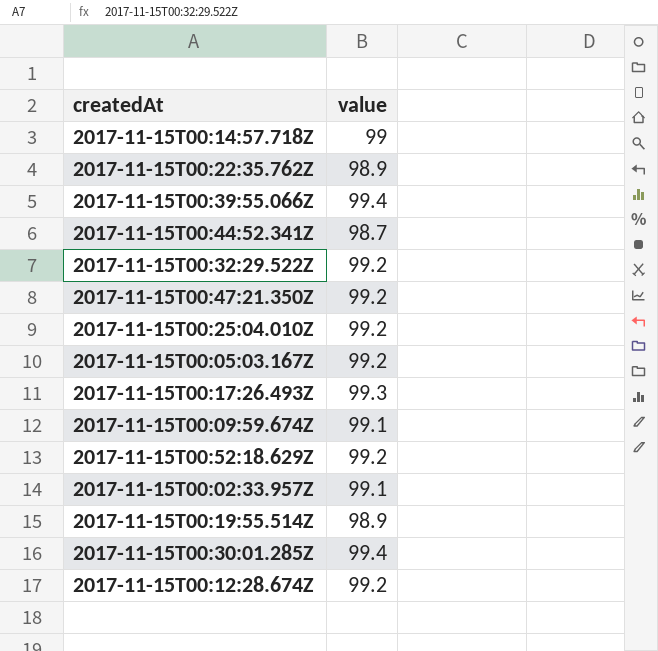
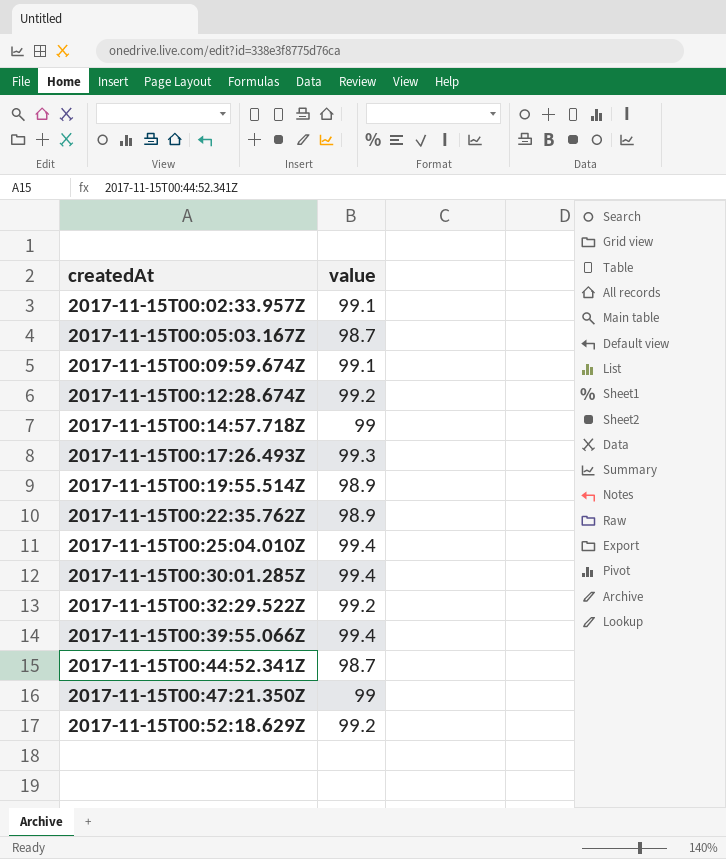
row order: none -> createdAt ascending
2017-11-15T00:05:03.167Z | value: 99.2 -> 98.7
2017-11-15T00:25:04.010Z | value: 99.2 -> 99.4
2017-11-15T00:47:21.350Z | value: 99.2 -> 99

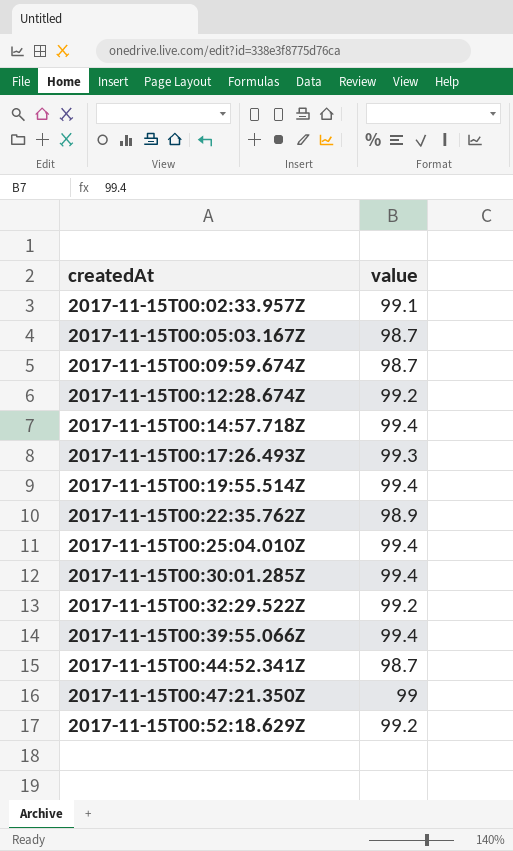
2017-11-15T00:09:59.674Z | value: 99.1 -> 98.7
2017-11-15T00:14:57.718Z | value: 99 -> 99.4
2017-11-15T00:19:55.514Z | value: 98.9 -> 99.4

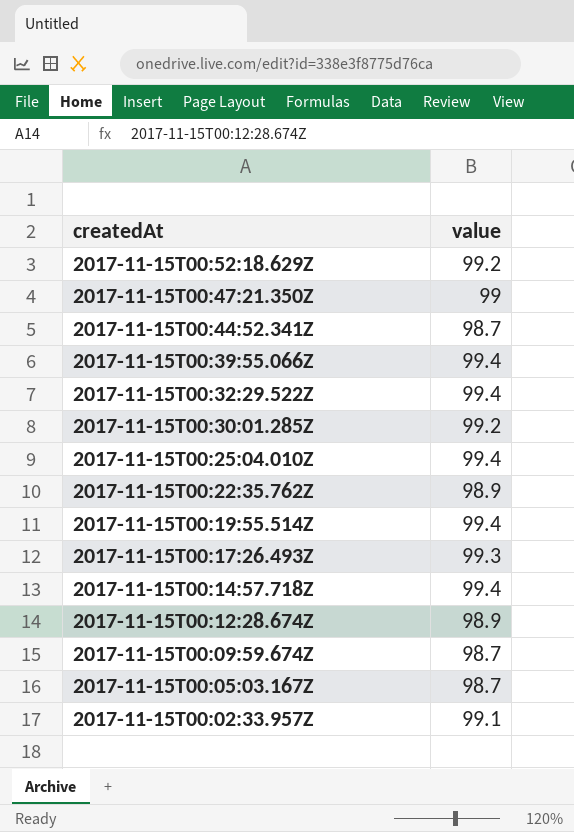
row order: createdAt ascending -> createdAt descending
2017-11-15T00:32:29.522Z | value: 99.2 -> 99.4
2017-11-15T00:30:01.285Z | value: 99.4 -> 99.2
2017-11-15T00:12:28.674Z | value: 99.2 -> 98.9

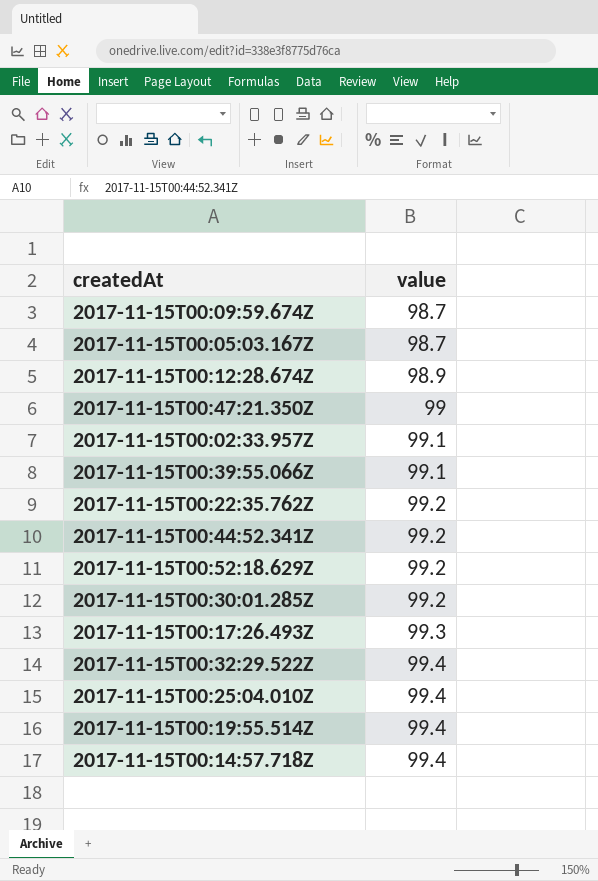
row order: createdAt descending -> value ascending
2017-11-15T00:39:55.066Z | value: 99.4 -> 99.1
2017-11-15T00:22:35.762Z | value: 98.9 -> 99.2
2017-11-15T00:44:52.341Z | value: 98.7 -> 99.2

